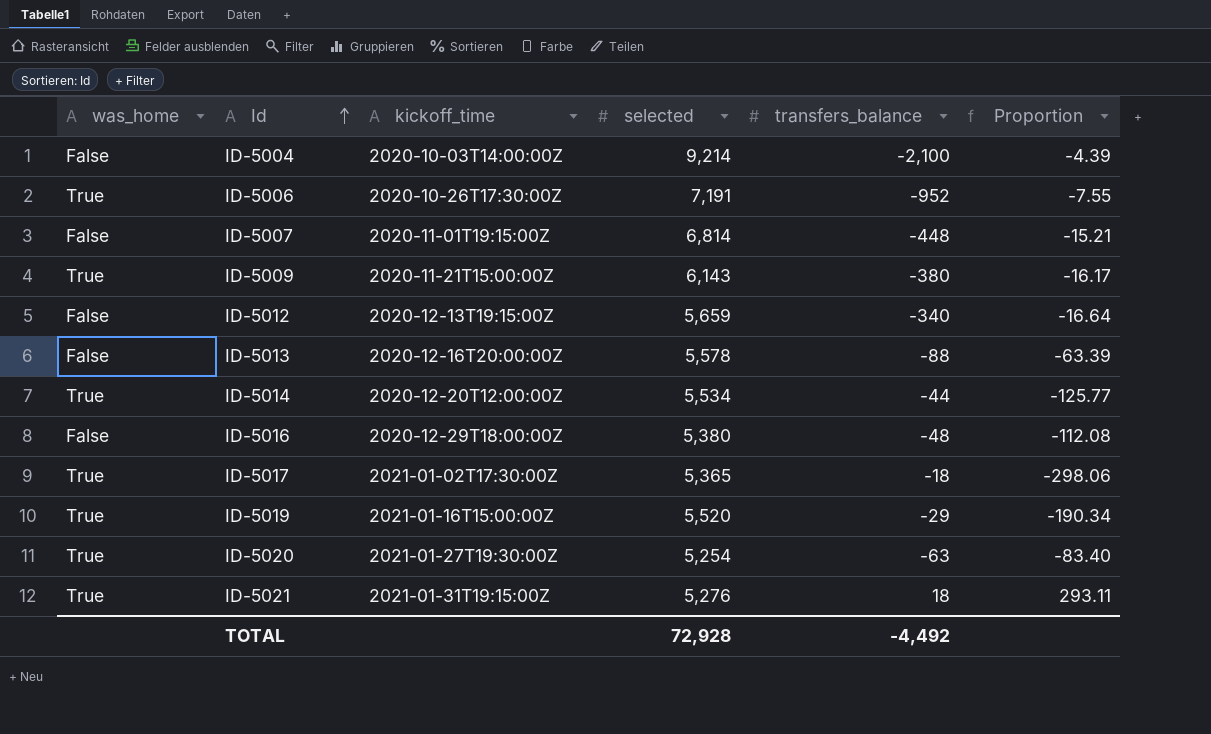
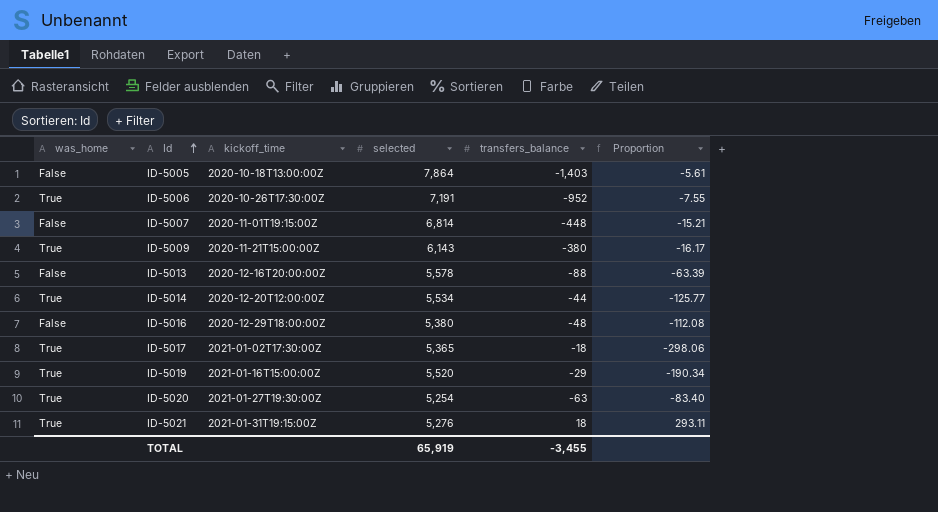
row ID-5004: False | 2020-10-03T14:00:00Z | 9,214 | -2,100 | -4.39 -> none
row ID-5012: False | 2020-12-13T19:15:00Z | 5,659 | -340 | -16.64 -> none
row ID-5005: none -> False | 2020-10-18T13:00:00Z | 7,864 | -1,403 | -5.61
TOTAL | selected: 72,928 -> 65,919
TOTAL | transfers_balance: -4,492 -> -3,455

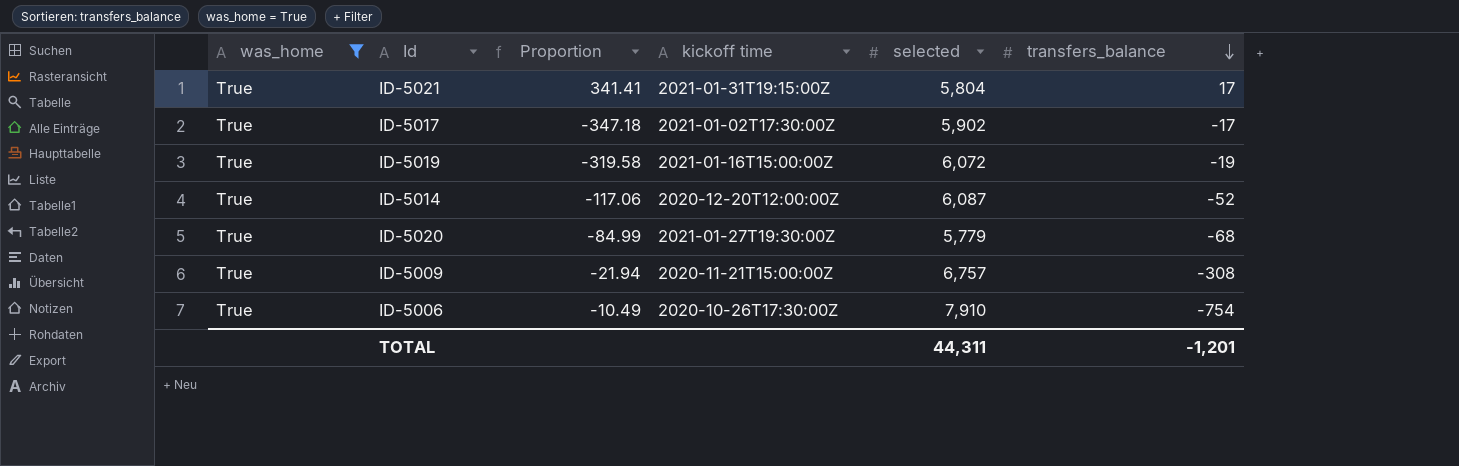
filter: none -> was_home = True
row order: Id ascending -> transfers_balance descending
column Proportion | position: 6 -> 3
column name: kickoff_time -> kickoff time
ID-5021 | Proportion: 293.11 -> 341.41
ID-5021 | selected: 5,276 -> 5,804
ID-5021 | transfers_balance: 18 -> 17
ID-5017 | Proportion: -298.06 -> -347.18
ID-5017 | selected: 5,365 -> 5,902
ID-5017 | transfers_balance: -18 -> -17
ID-5019 | Proportion: -190.34 -> -319.58
ID-5019 | selected: 5,520 -> 6,072
ID-5019 | transfers_balance: -29 -> -19
ID-5014 | Proportion: -125.77 -> -117.06
ID-5014 | selected: 5,534 -> 6,087
ID-5014 | transfers_balance: -44 -> -52
ID-5020 | Proportion: -83.40 -> -84.99
ID-5020 | selected: 5,254 -> 5,779
ID-5020 | transfers_balance: -63 -> -68
ID-5009 | Proportion: -16.17 -> -21.94
ID-5009 | selected: 6,143 -> 6,757
ID-5009 | transfers_balance: -380 -> -308
ID-5006 | Proportion: -7.55 -> -10.49
ID-5006 | selected: 7,191 -> 7,910
ID-5006 | transfers_balance: -952 -> -754
TOTAL | selected: 65,919 -> 44,311
TOTAL | transfers_balance: -3,455 -> -1,201

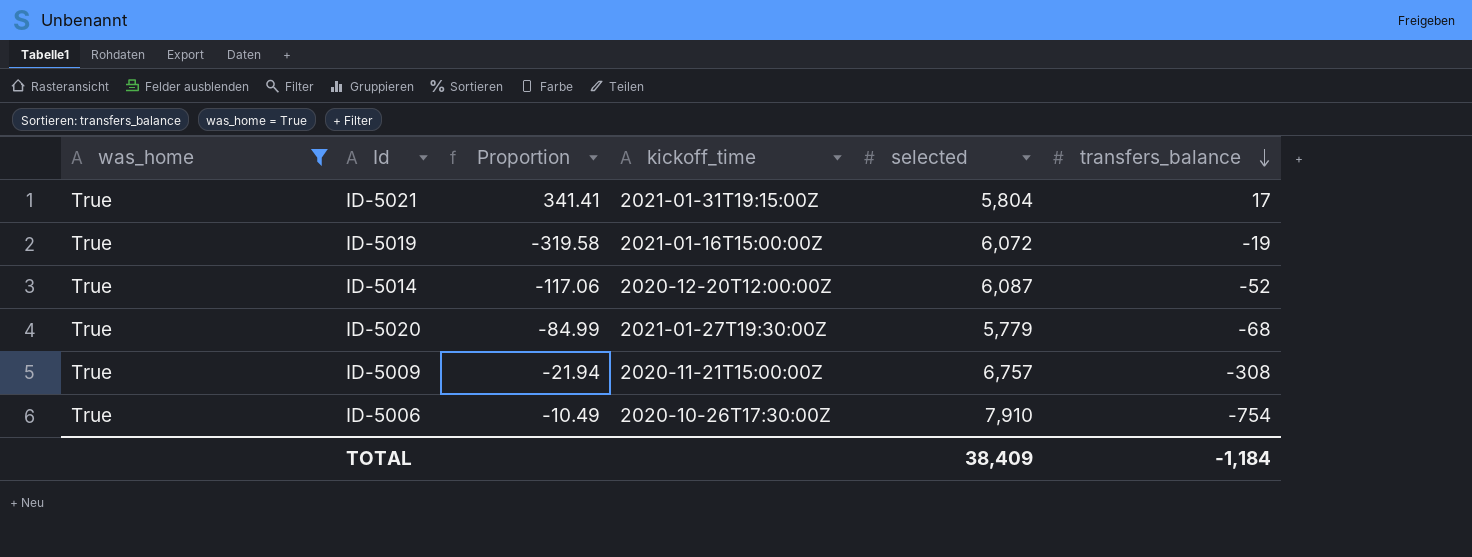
column name: kickoff time -> kickoff_time
row ID-5017: True | -347.18 | 2021-01-02T17:30:00Z | 5,902 | -17 -> none
TOTAL | selected: 44,311 -> 38,409
TOTAL | transfers_balance: -1,201 -> -1,184

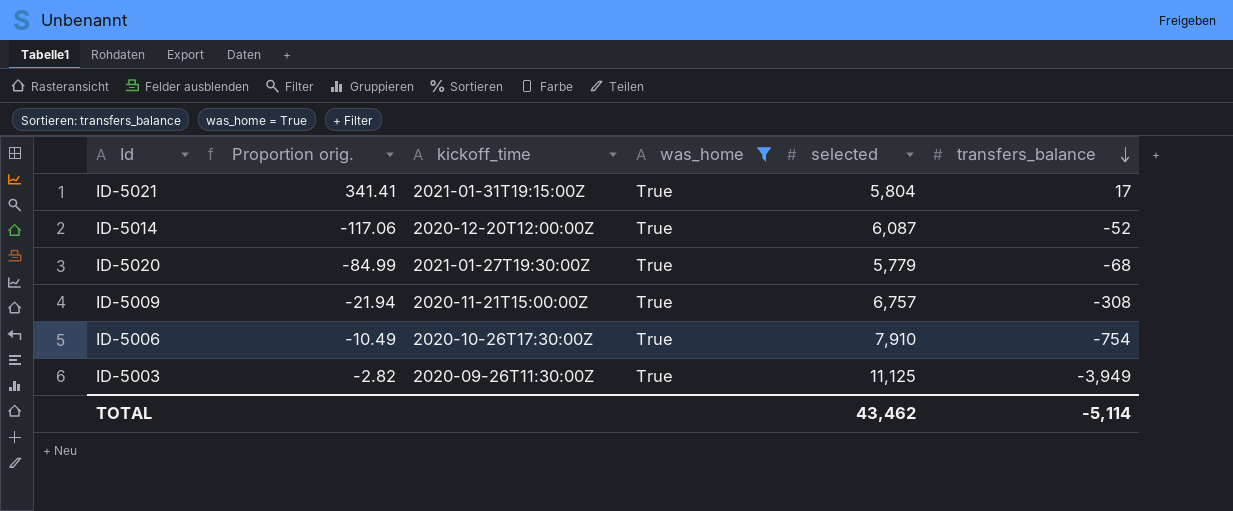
column name: Proportion -> Proportion orig.
column was_home | position: 1 -> 4
row ID-5019: True | -319.58 | 2021-01-16T15:00:00Z | 6,072 | -19 -> none
row ID-5003: none -> -2.82 | 2020-09-26T11:30:00Z | True | 11,125 | -3,949
TOTAL | selected: 38,409 -> 43,462
TOTAL | transfers_balance: -1,184 -> -5,114

